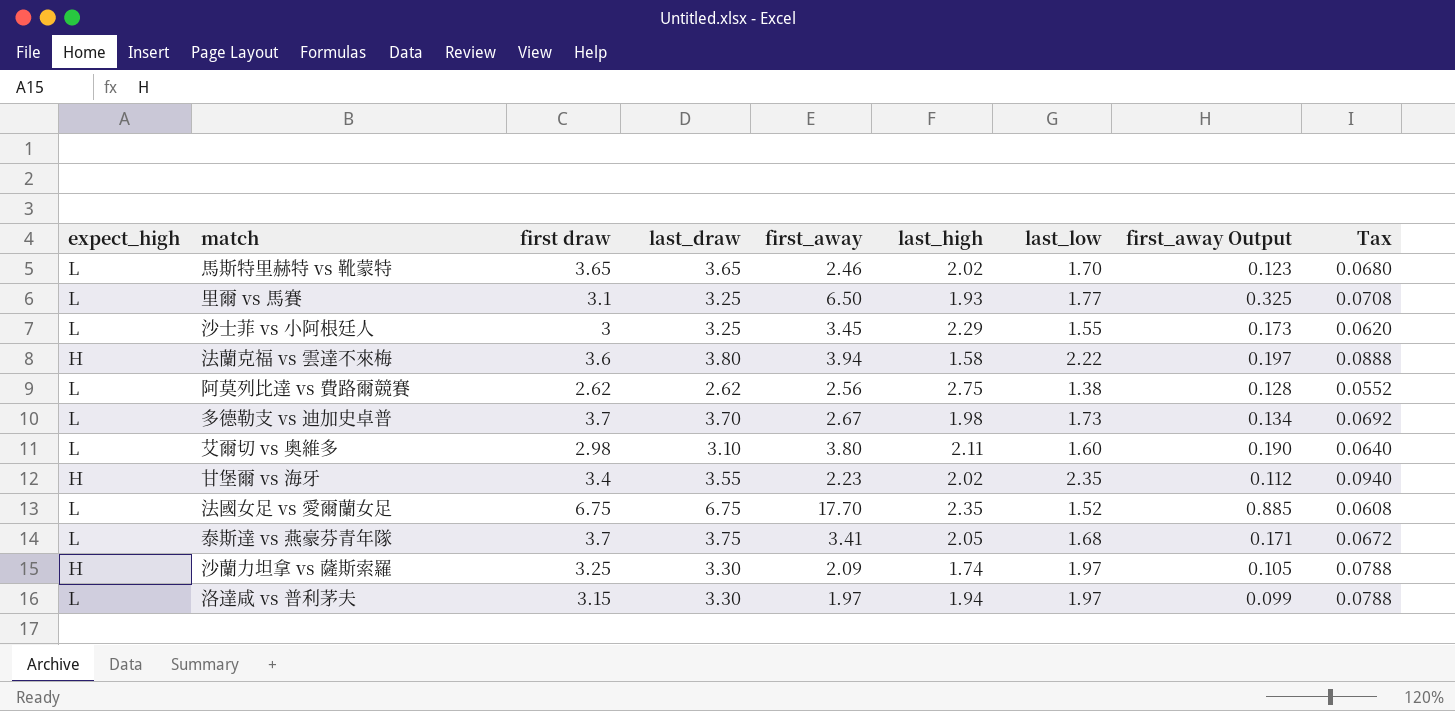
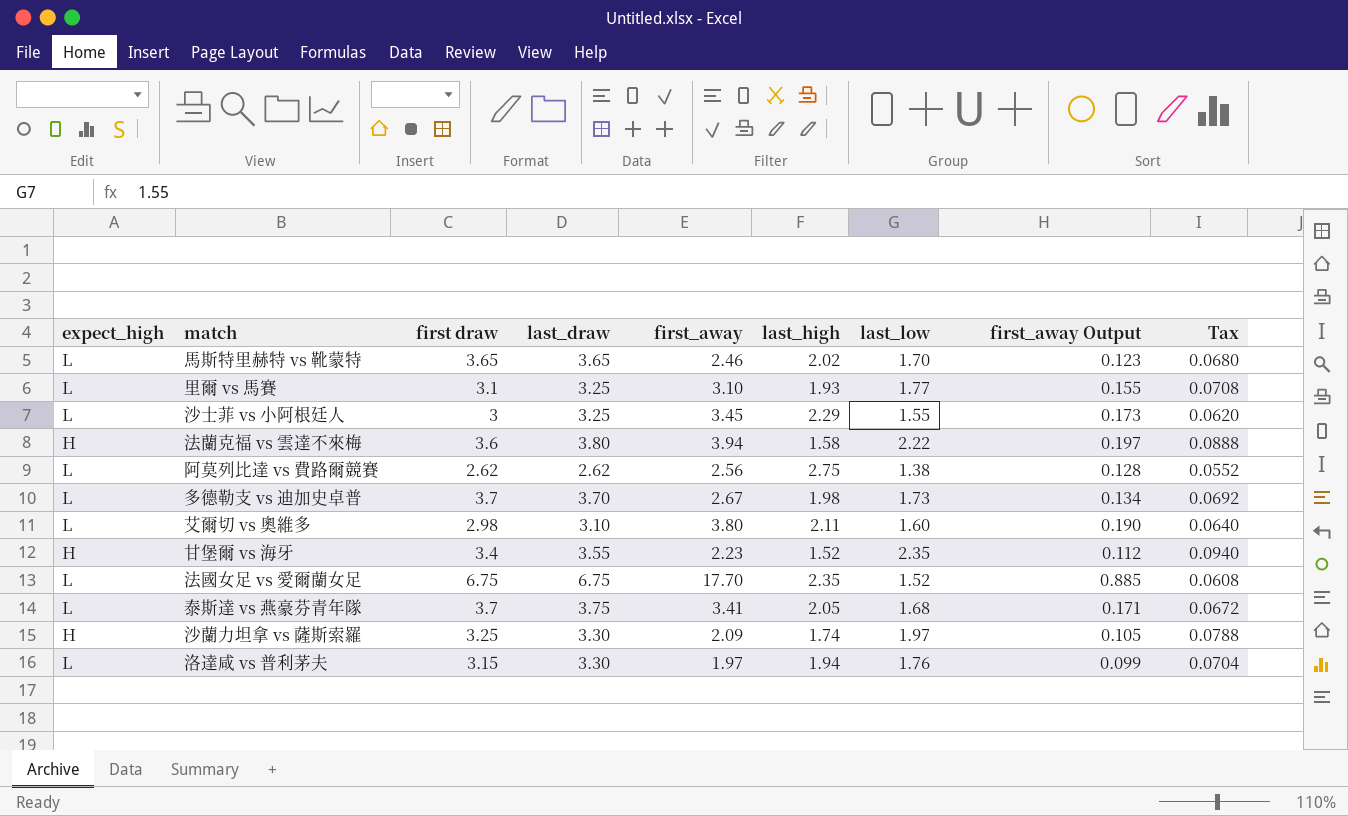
里爾 vs 馬賽 | first_away: 6.50 -> 3.10
里爾 vs 馬賽 | first_away Output: 0.325 -> 0.155
甘堡爾 vs 海牙 | last_high: 2.02 -> 1.52
洛達咸 vs 普利茅夫 | last_low: 1.97 -> 1.76
洛達咸 vs 普利茅夫 | Tax: 0.0788 -> 0.0704

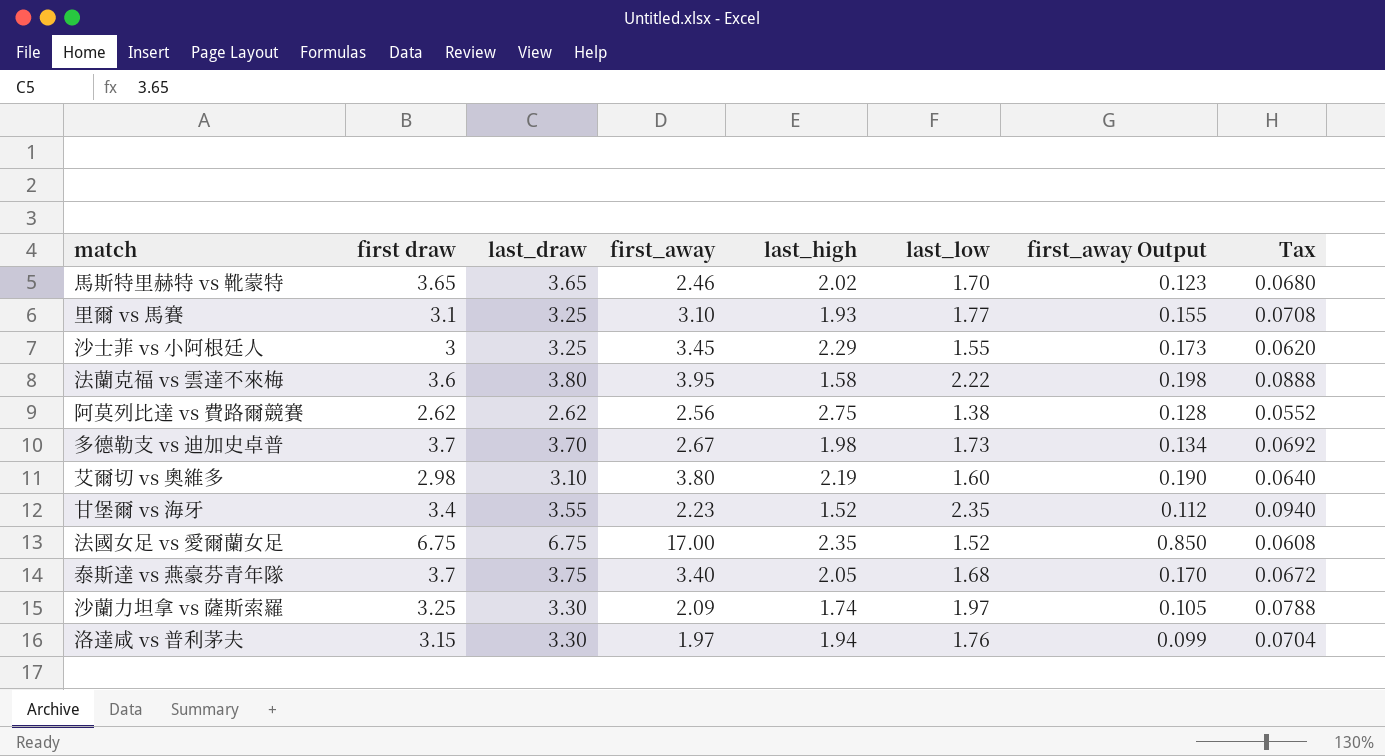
column expect_high | position: 1 -> none
法蘭克福 vs 雲達不來梅 | first_away: 3.94 -> 3.95
法蘭克福 vs 雲達不來梅 | first_away Output: 0.197 -> 0.198
艾爾切 vs 奧維多 | last_high: 2.11 -> 2.19
法國女足 vs 愛爾蘭女足 | first_away: 17.70 -> 17.00
法國女足 vs 愛爾蘭女足 | first_away Output: 0.885 -> 0.850
泰斯達 vs 燕豪芬青年隊 | first_away: 3.41 -> 3.40
泰斯達 vs 燕豪芬青年隊 | first_away Output: 0.171 -> 0.170

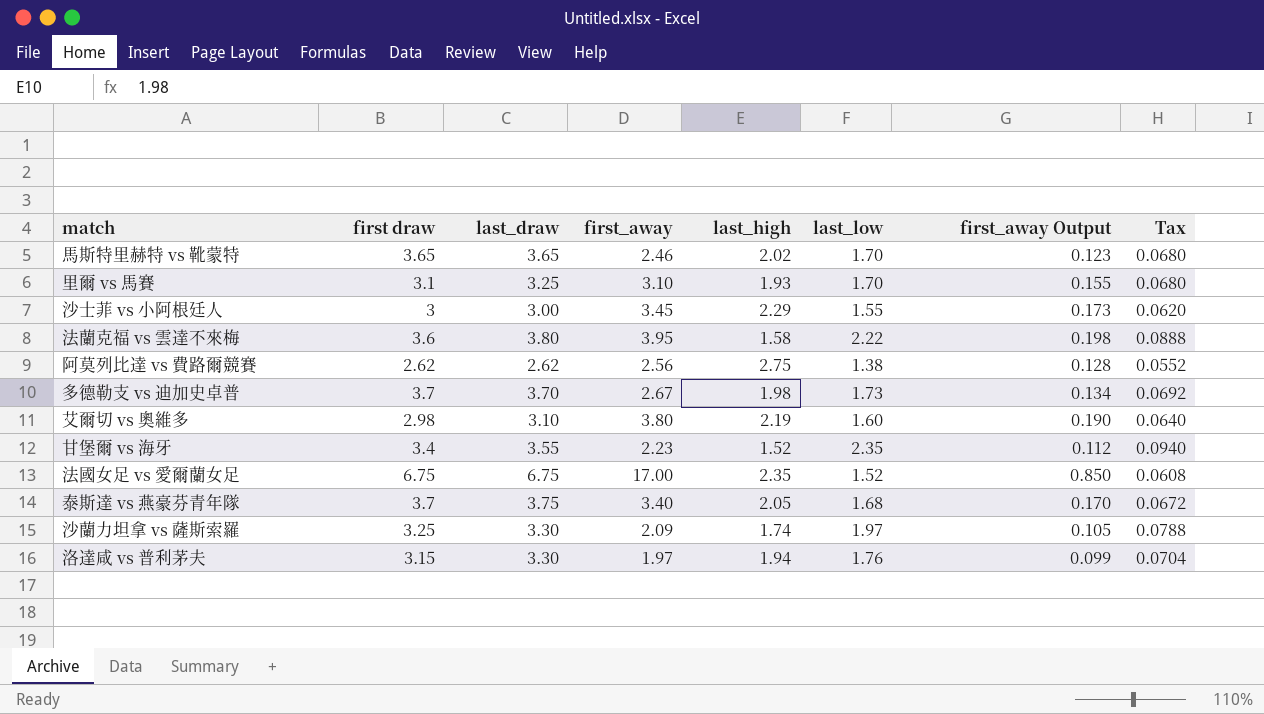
里爾 vs 馬賽 | last_low: 1.77 -> 1.70
里爾 vs 馬賽 | Tax: 0.0708 -> 0.0680
沙士菲 vs 小阿根廷人 | last_draw: 3.25 -> 3.00

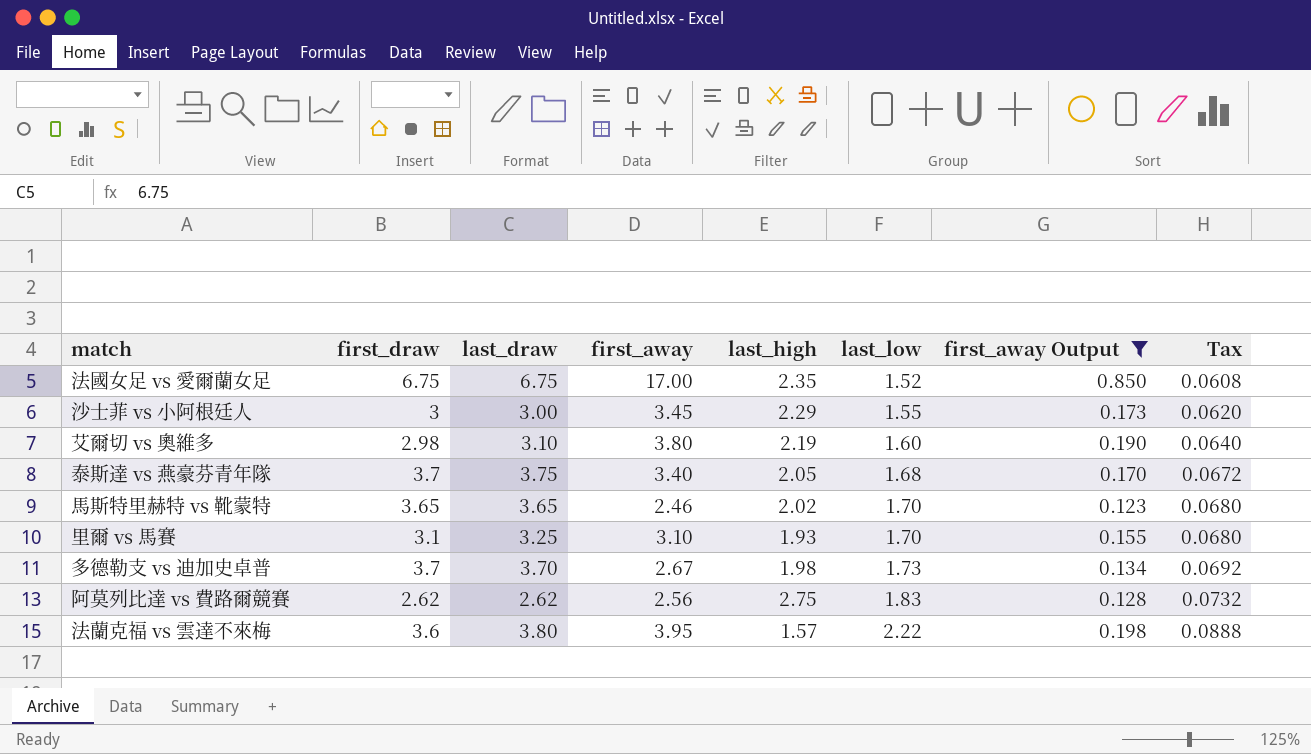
filter: none -> first_away Output >= 0.123
row order: none -> last_low ascending
column name: first draw -> first_draw
阿莫列比達 vs 費路爾競賽 | last_low: 1.38 -> 1.83
阿莫列比達 vs 費路爾競賽 | Tax: 0.0552 -> 0.0732
法蘭克福 vs 雲達不來梅 | last_high: 1.58 -> 1.57

